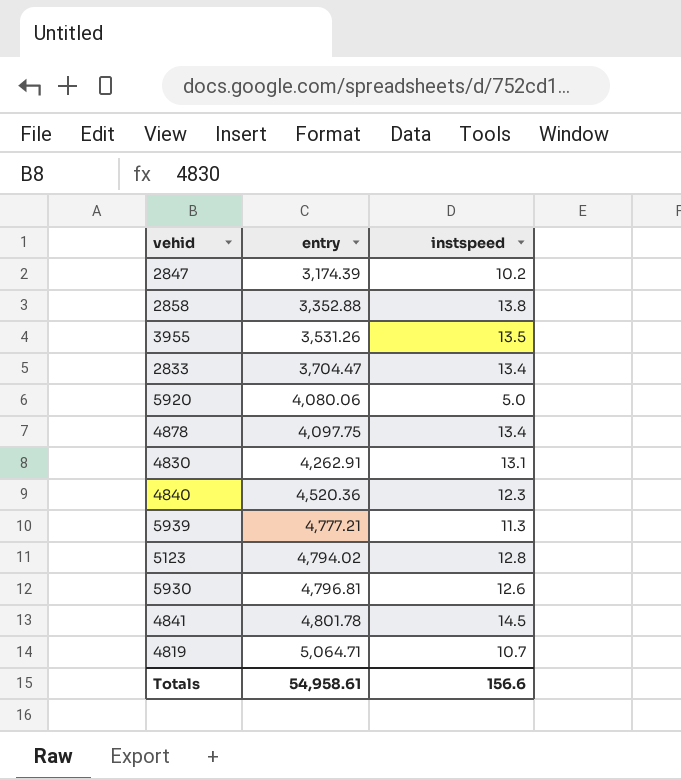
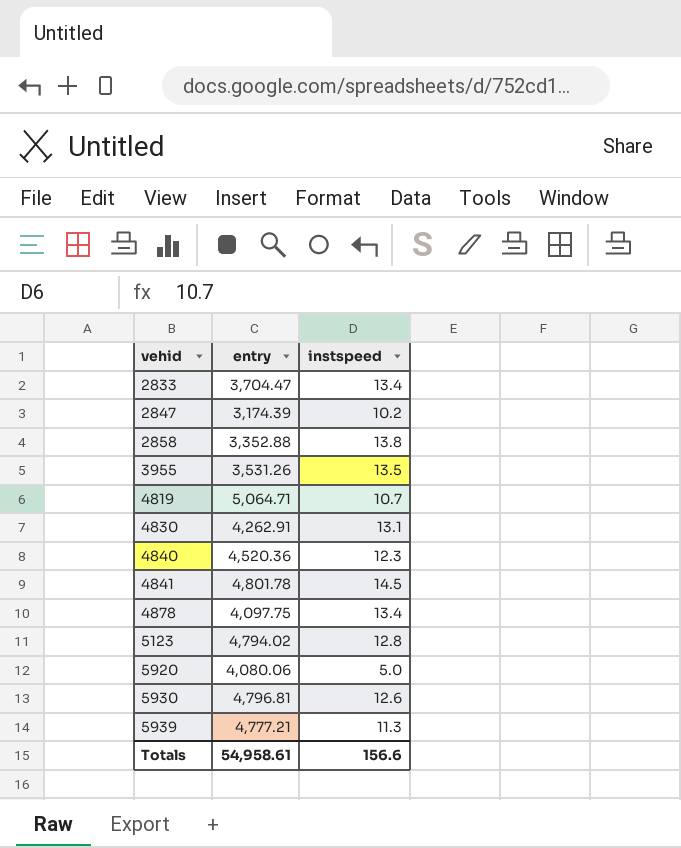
row order: entry ascending -> vehid ascending

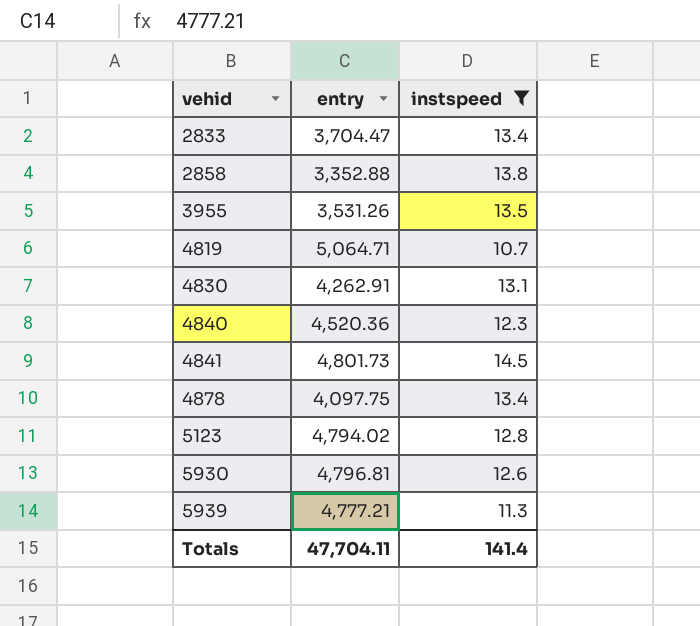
filter: none -> instspeed >= 10.7
4841 | entry: 4,801.78 -> 4,801.73
Totals | entry: 54,958.61 -> 47,704.11
Totals | instspeed: 156.6 -> 141.4

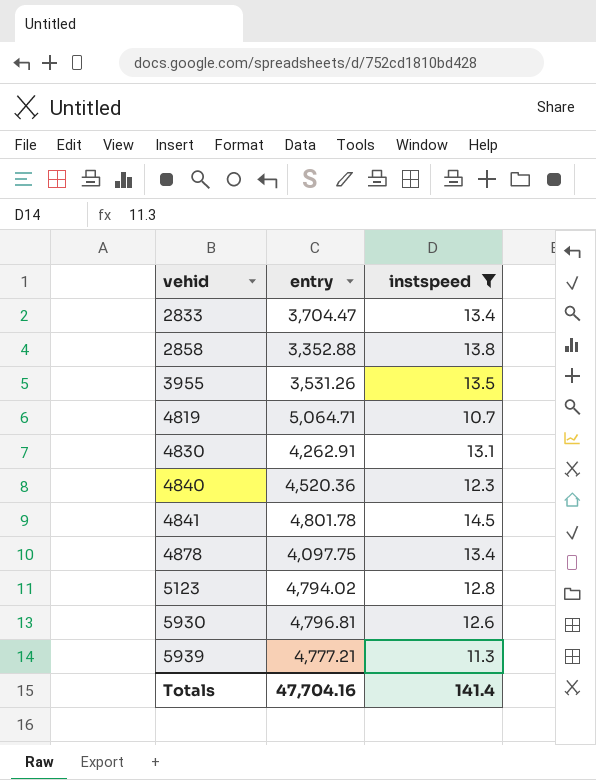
4841 | entry: 4,801.73 -> 4,801.78
Totals | entry: 47,704.11 -> 47,704.16

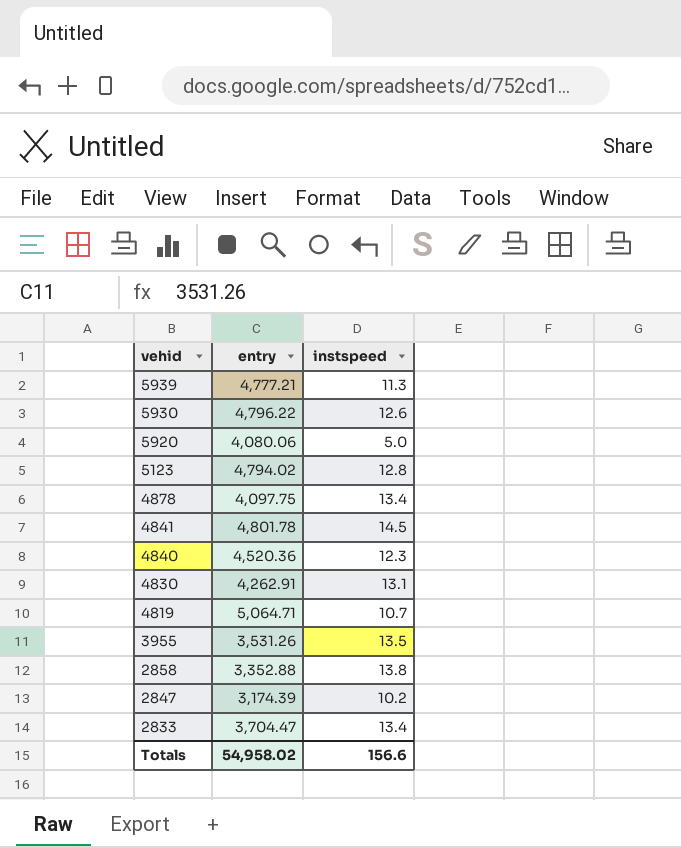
filter: instspeed >= 10.7 -> none
row order: vehid ascending -> vehid descending
5930 | entry: 4,796.81 -> 4,796.22
Totals | entry: 47,704.16 -> 54,958.02
Totals | instspeed: 141.4 -> 156.6

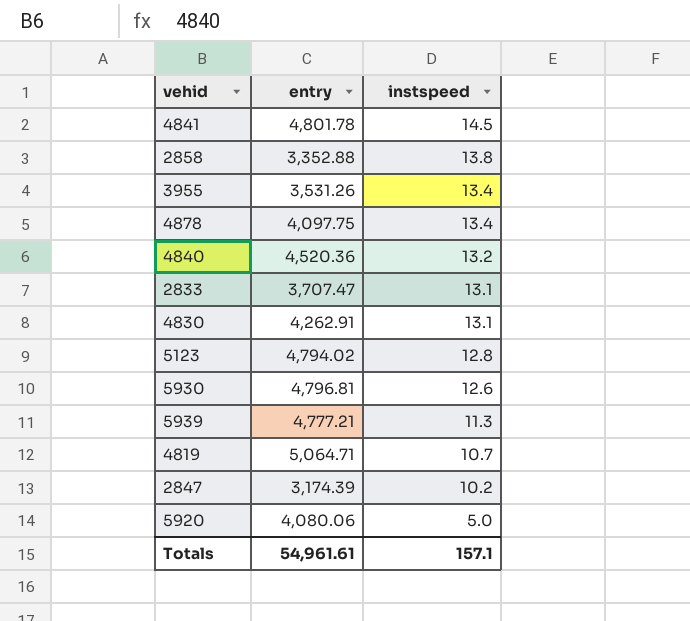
row order: vehid descending -> instspeed descending
3955 | instspeed: 13.5 -> 13.4
4840 | instspeed: 12.3 -> 13.2
2833 | entry: 3,704.47 -> 3,707.47
2833 | instspeed: 13.4 -> 13.1
5930 | entry: 4,796.22 -> 4,796.81
Totals | entry: 54,958.02 -> 54,961.61
Totals | instspeed: 156.6 -> 157.1

